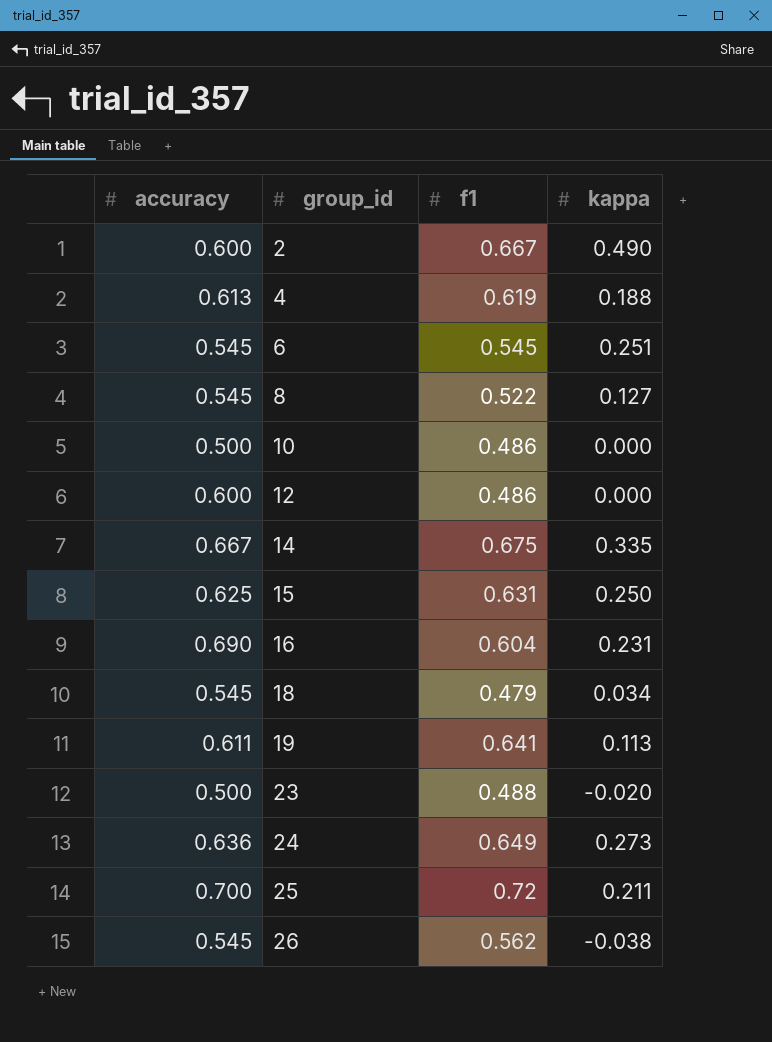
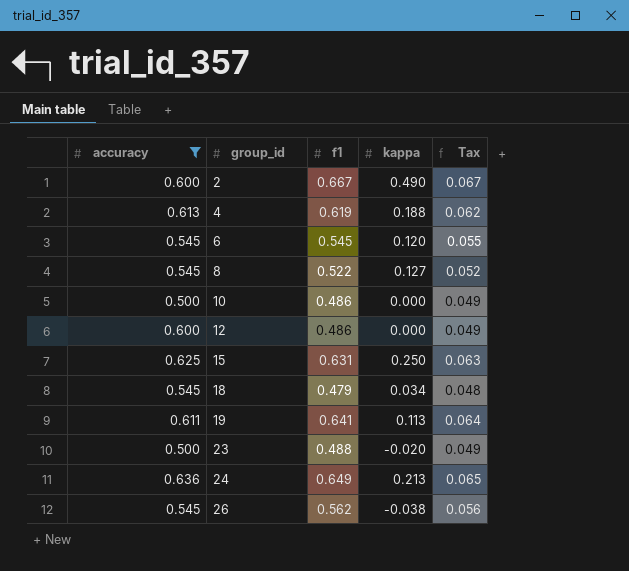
filter: none -> accuracy <= 0.636
column Tax | formula: none -> [f1] * 0.1
6 | kappa: 0.251 -> 0.120
24 | kappa: 0.273 -> 0.213

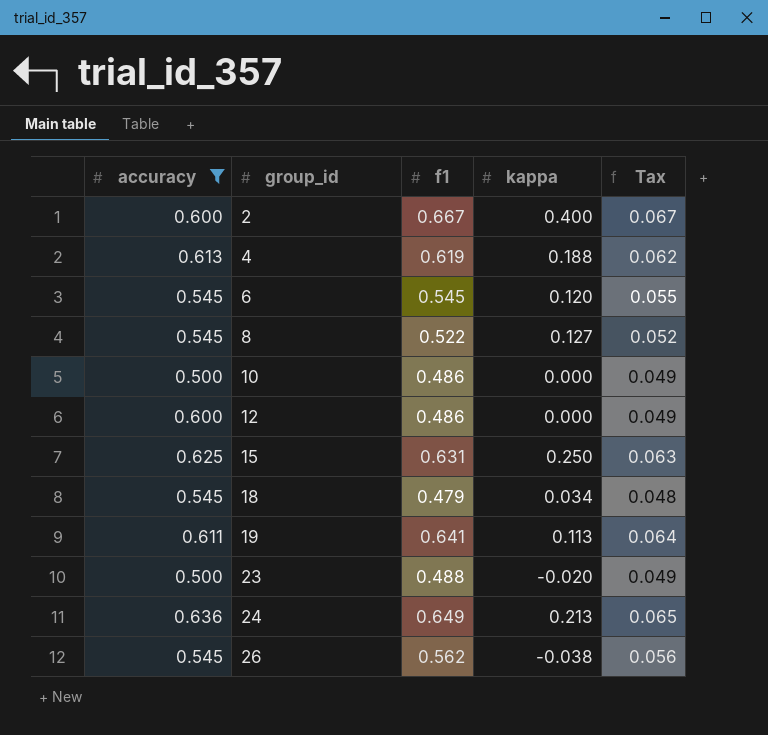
2 | kappa: 0.490 -> 0.400

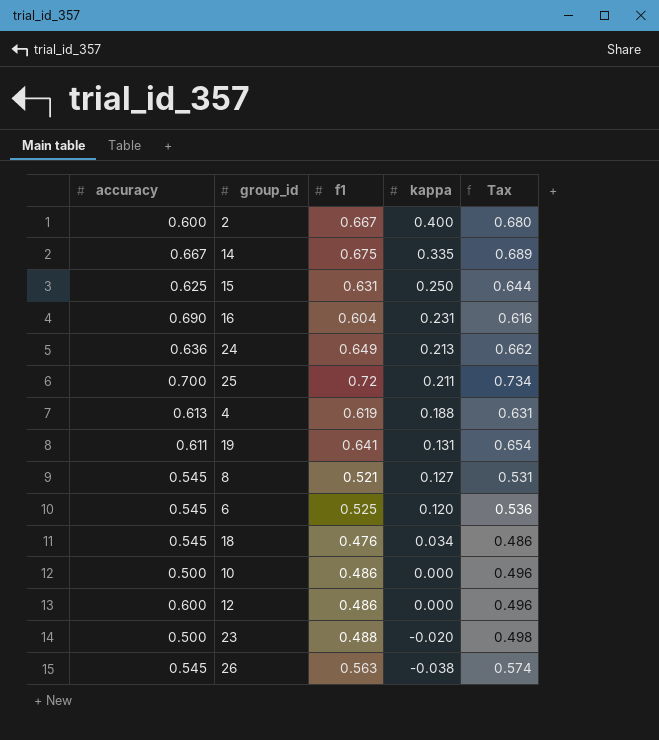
filter: accuracy <= 0.636 -> none
row order: group_id ascending -> kappa descending
column Tax | formula: [f1] * 0.1 -> [f1] * 1.02
19 | kappa: 0.113 -> 0.131
8 | f1: 0.522 -> 0.521
6 | f1: 0.545 -> 0.525
18 | f1: 0.479 -> 0.476
26 | f1: 0.562 -> 0.563

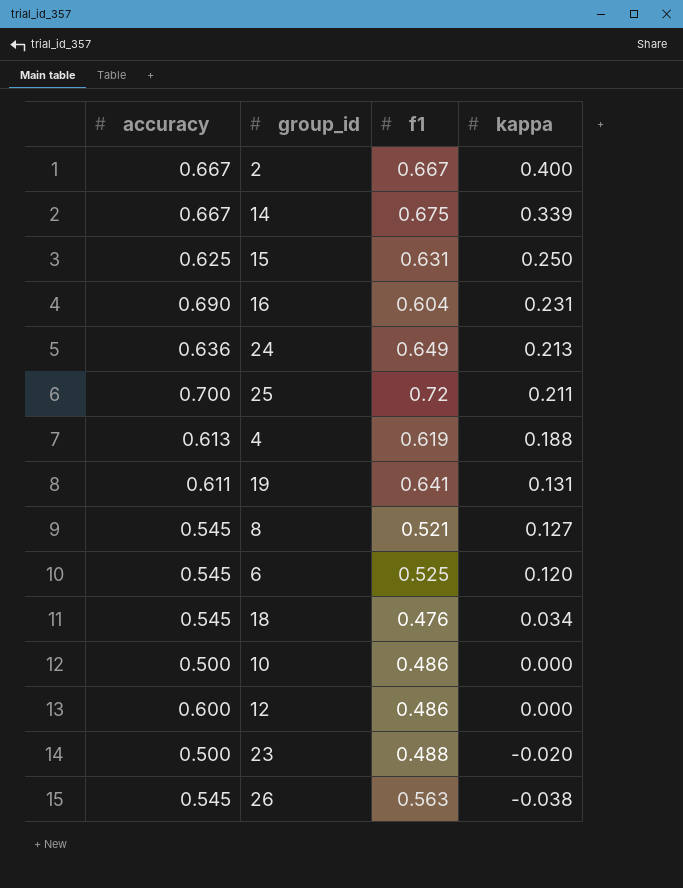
column Tax | formula: [f1] * 1.02 -> none
2 | accuracy: 0.600 -> 0.667
14 | kappa: 0.335 -> 0.339

